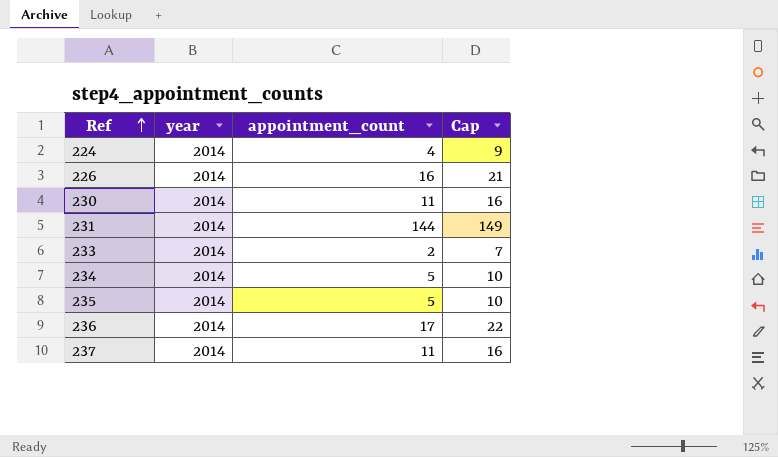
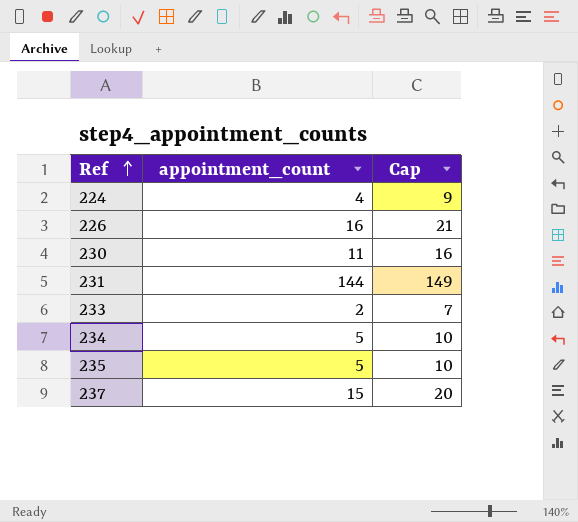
column year | position: 2 -> none
row 236: 2014 | 17 | 22 -> none
237 | appointment_count: 11 -> 15
237 | Cap: 16 -> 20

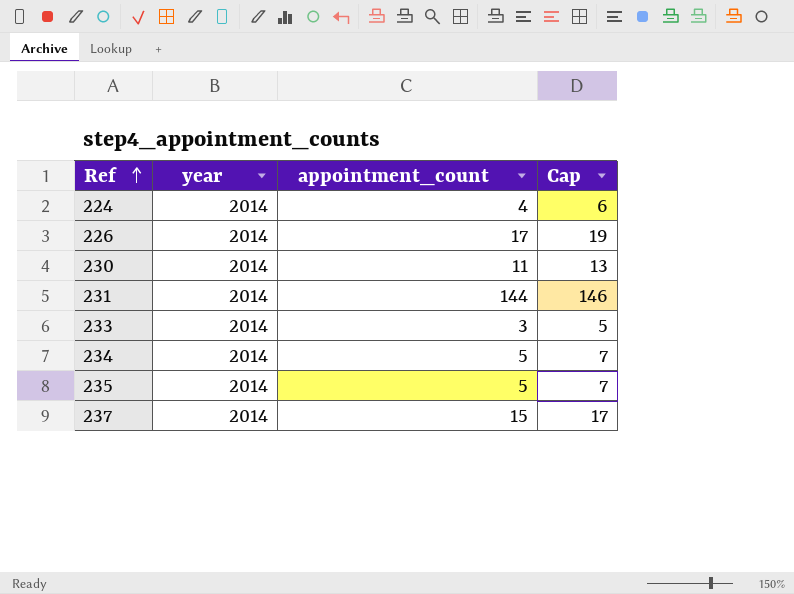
column year | position: none -> 2
column Cap | formula: [appointment_count] + 5 -> [appointment_count] + 2
226 | appointment_count: 16 -> 17
233 | appointment_count: 2 -> 3

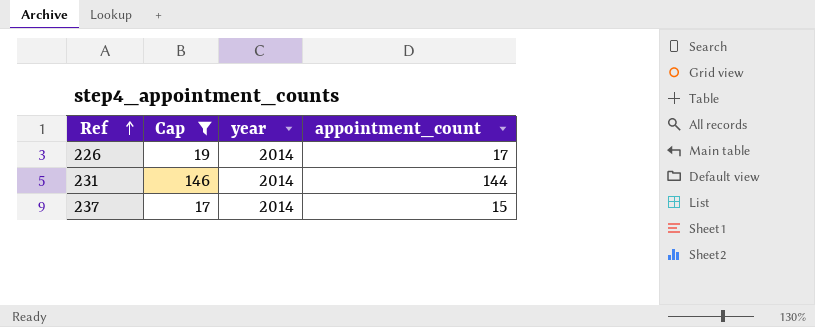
filter: none -> Cap >= 17
column Cap | position: 4 -> 2

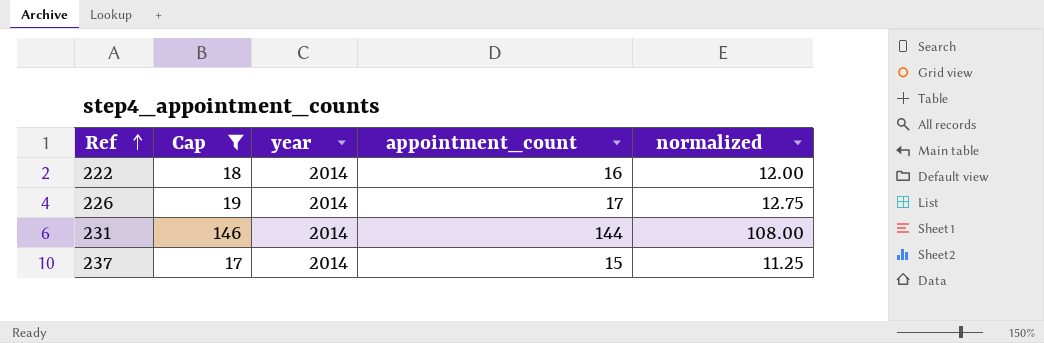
column normalized | formula: none -> [appointment_count] * 0.75
row 222: none -> 18 | 2014 | 16 | 12.00

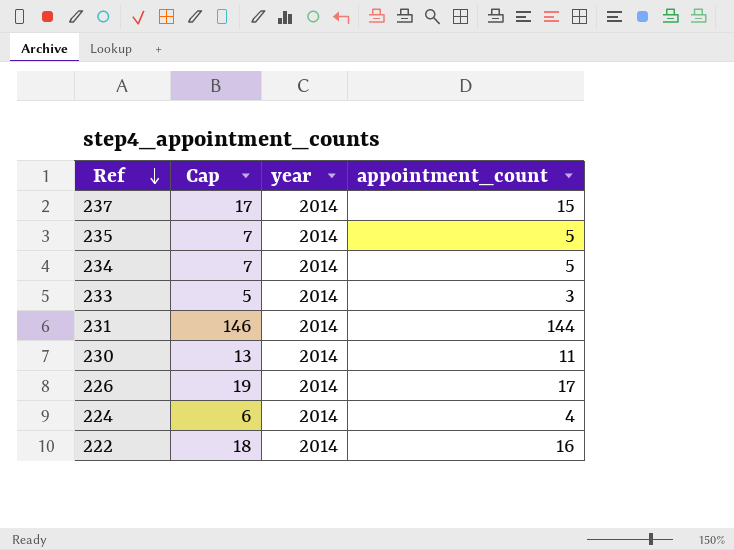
filter: Cap >= 17 -> none
row order: Ref ascending -> Ref descending
column normalized | formula: [appointment_count] * 0.75 -> none

